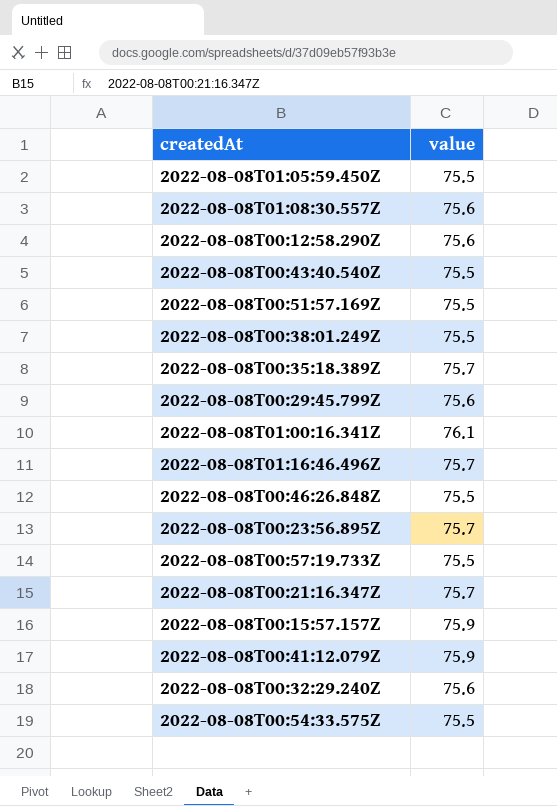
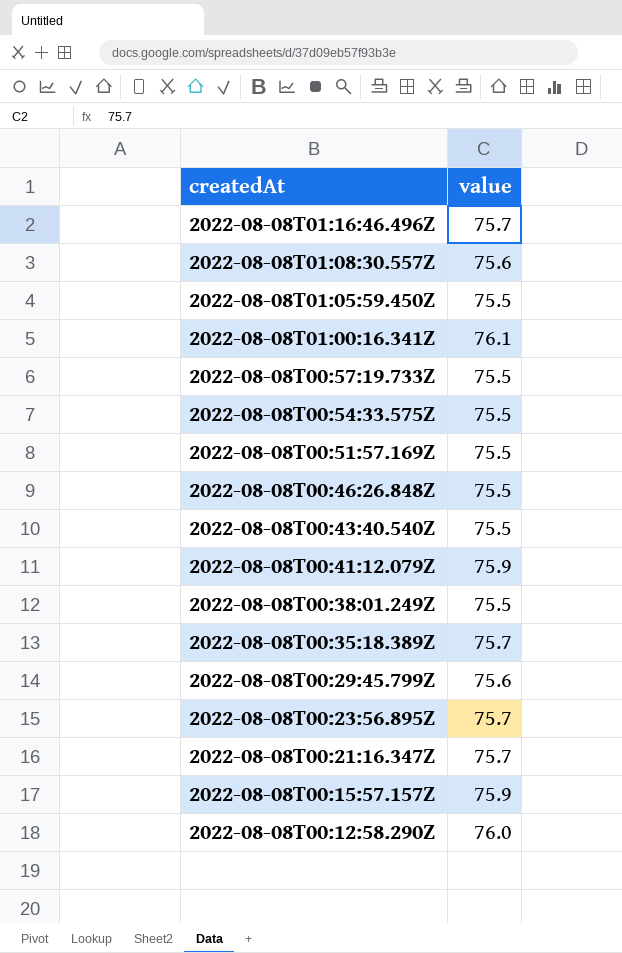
row order: none -> createdAt descending
row 2022-08-08T00:32:29.240Z: 75.6 -> none
2022-08-08T00:12:58.290Z | value: 75.6 -> 76.0

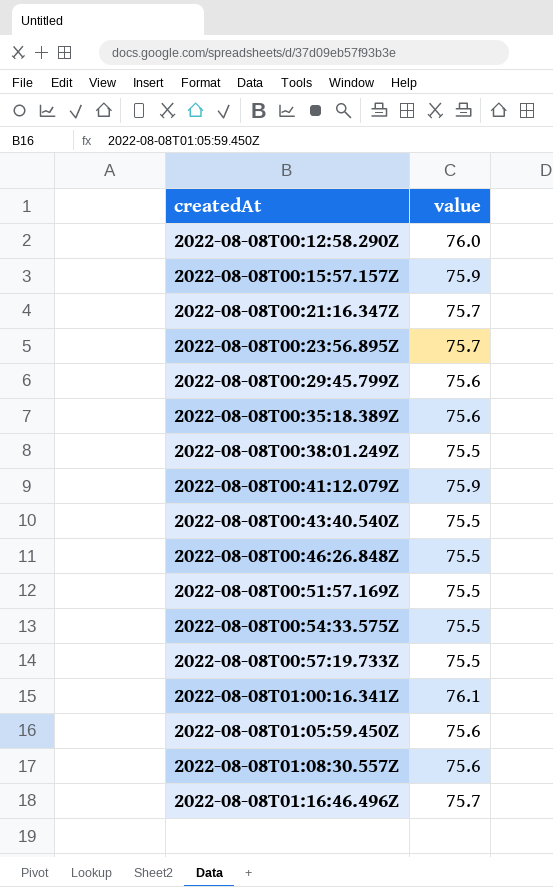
row order: createdAt descending -> createdAt ascending
2022-08-08T00:35:18.389Z | value: 75.7 -> 75.6
2022-08-08T01:05:59.450Z | value: 75.5 -> 75.6

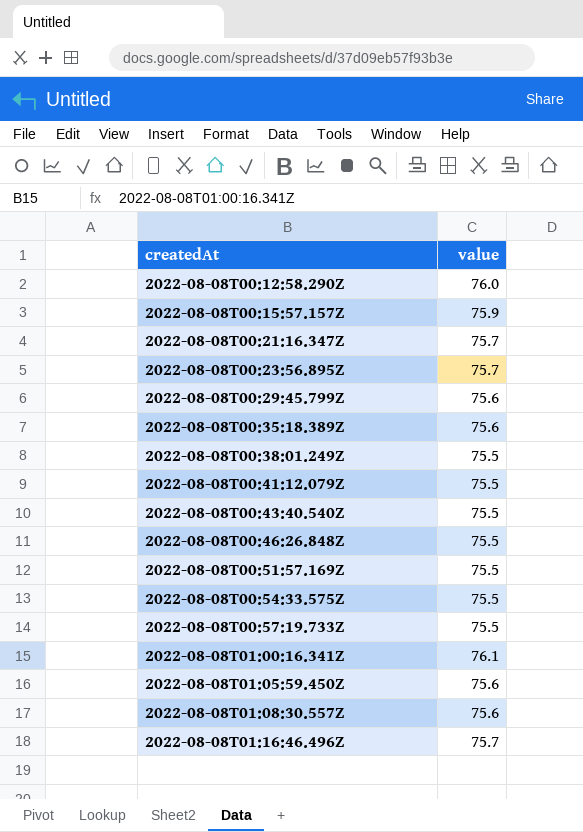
2022-08-08T00:41:12.079Z | value: 75.9 -> 75.5

